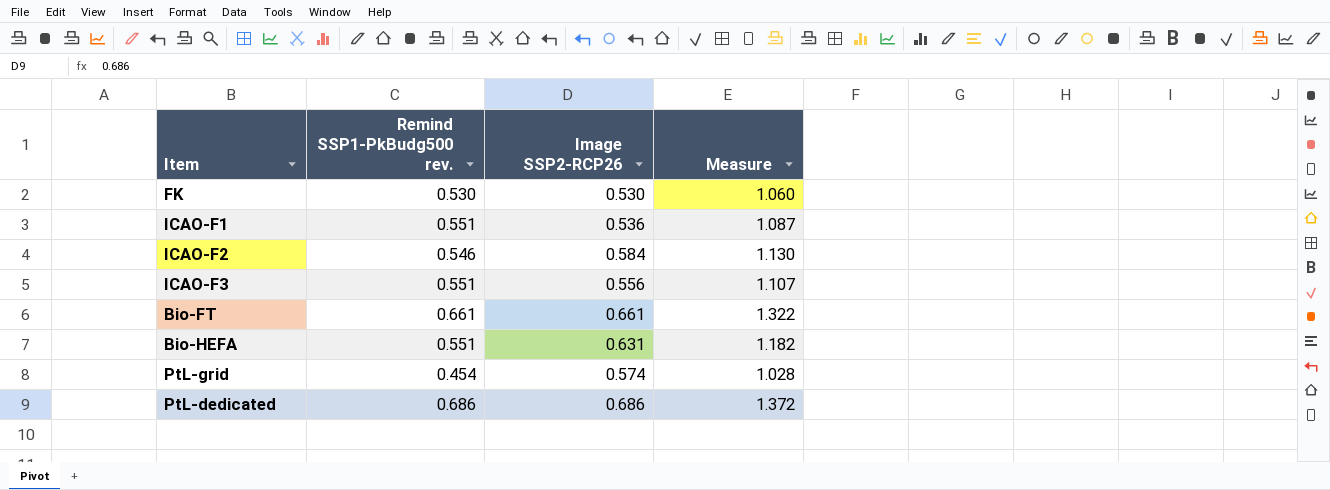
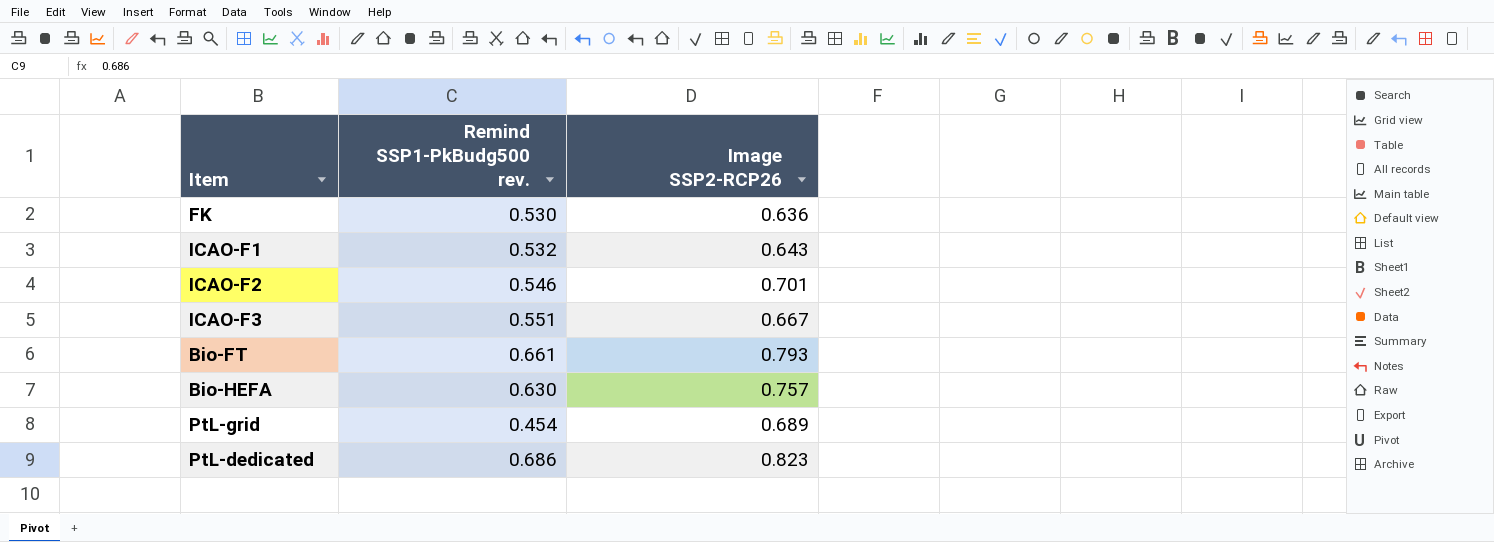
column Measure | formula: [Remind SSP1-PkBudg500 rev.] + [Image SSP2-RCP26] -> none
FK | Image SSP2-RCP26: 0.530 -> 0.636
ICAO-F1 | Remind SSP1-PkBudg500 rev.: 0.551 -> 0.532
ICAO-F1 | Image SSP2-RCP26: 0.536 -> 0.643
ICAO-F2 | Image SSP2-RCP26: 0.584 -> 0.701
ICAO-F3 | Image SSP2-RCP26: 0.556 -> 0.667
Bio-FT | Image SSP2-RCP26: 0.661 -> 0.793
Bio-HEFA | Remind SSP1-PkBudg500 rev.: 0.551 -> 0.630
Bio-HEFA | Image SSP2-RCP26: 0.631 -> 0.757
PtL-grid | Image SSP2-RCP26: 0.574 -> 0.689
PtL-dedicated | Image SSP2-RCP26: 0.686 -> 0.823

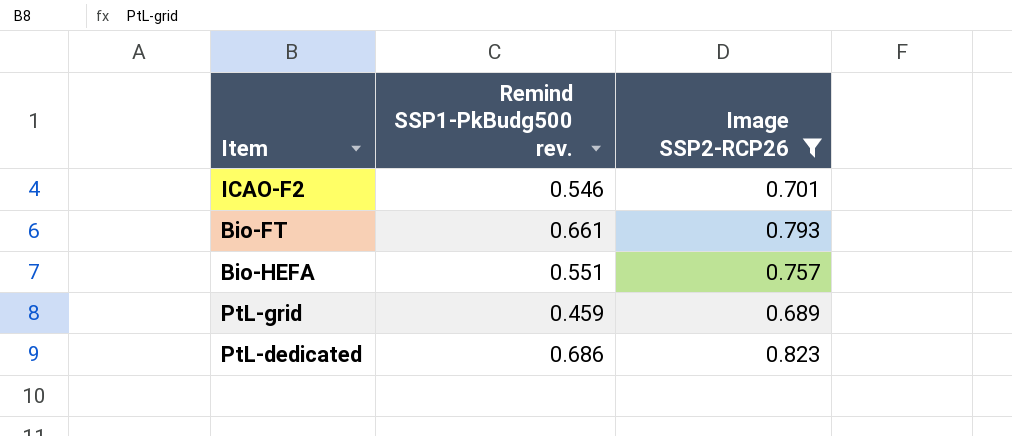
filter: none -> Image SSP2-RCP26 >= 0.689
Bio-HEFA | Remind SSP1-PkBudg500 rev.: 0.630 -> 0.551
PtL-grid | Remind SSP1-PkBudg500 rev.: 0.454 -> 0.459

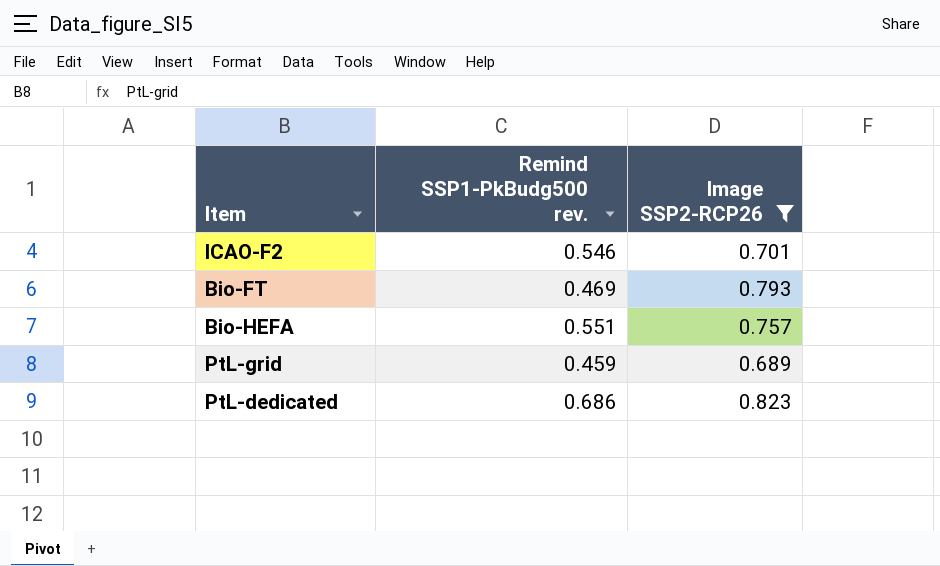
Bio-FT | Remind SSP1-PkBudg500 rev.: 0.661 -> 0.469

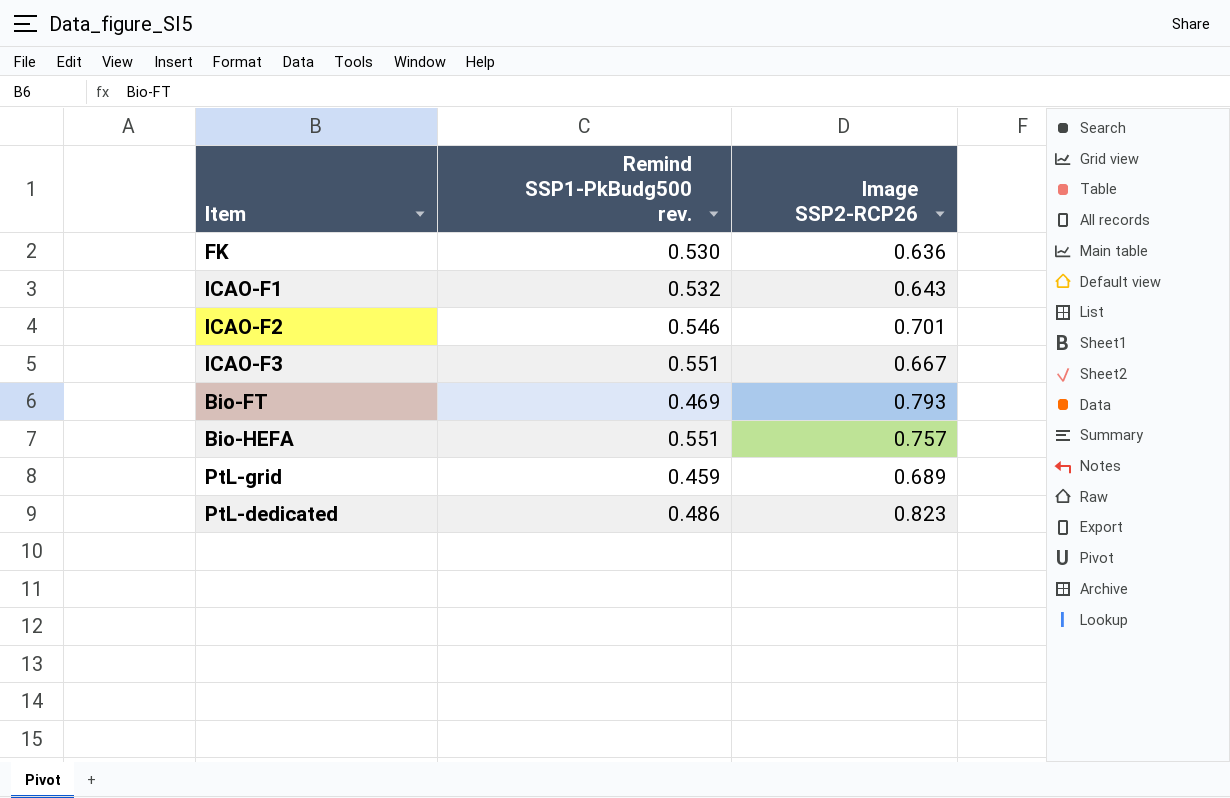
filter: Image SSP2-RCP26 >= 0.689 -> none
PtL-dedicated | Remind SSP1-PkBudg500 rev.: 0.686 -> 0.486

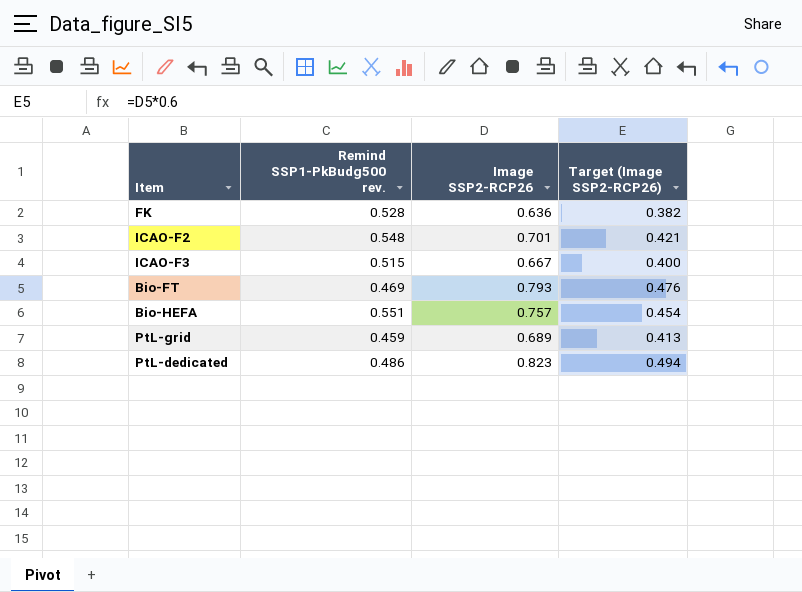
column Target (Image SSP2-RCP26) | formula: none -> [Image SSP2-RCP26] * 0.6
row ICAO-F1: 0.532 | 0.643 -> none
FK | Remind SSP1-PkBudg500 rev.: 0.530 -> 0.528
ICAO-F2 | Remind SSP1-PkBudg500 rev.: 0.546 -> 0.548
ICAO-F3 | Remind SSP1-PkBudg500 rev.: 0.551 -> 0.515

